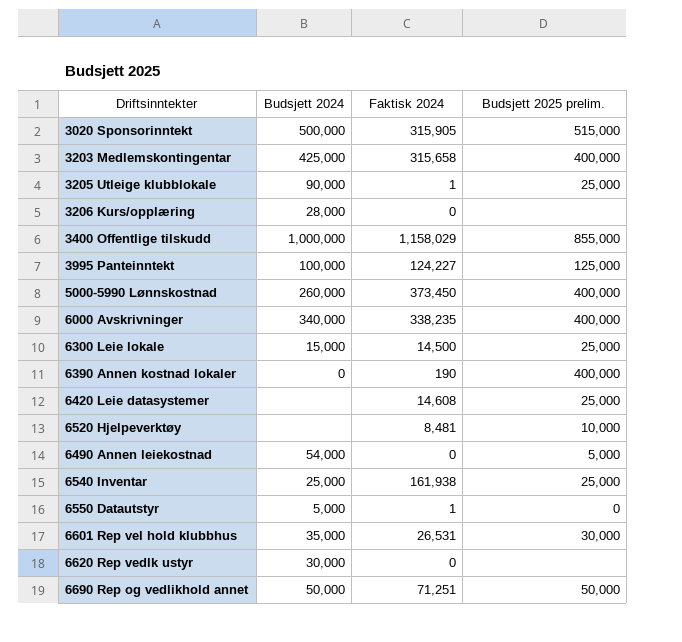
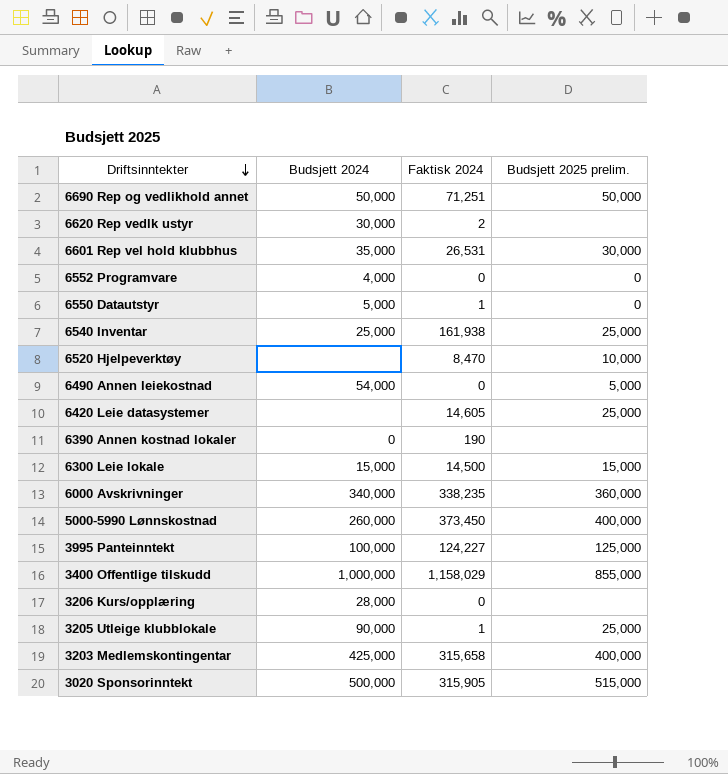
row order: none -> Driftsinntekter descending
6620 Rep vedlk ustyr | Faktisk 2024: 0 -> 2
row 6552 Programvare: none -> 4,000 | 0 | 0
6520 Hjelpeverktøy | Faktisk 2024: 8,481 -> 8,470
6420 Leie datasystemer | Faktisk 2024: 14,608 -> 14,605
6390 Annen kostnad lokaler | Budsjett 2025 prelim.: 400,000 -> none
6300 Leie lokale | Budsjett 2025 prelim.: 25,000 -> 15,000
6000 Avskrivninger | Budsjett 2025 prelim.: 400,000 -> 360,000

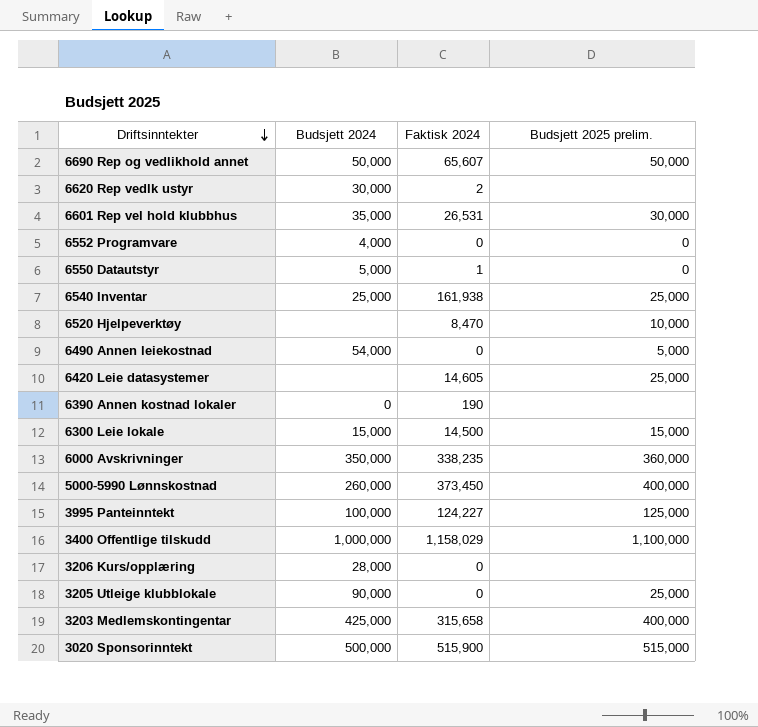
6690 Rep og vedlikhold annet | Faktisk 2024: 71,251 -> 65,607
6000 Avskrivninger | Budsjett 2024: 340,000 -> 350,000
3400 Offentlige tilskudd | Budsjett 2025 prelim.: 855,000 -> 1,100,000
3205 Utleige klubblokale | Faktisk 2024: 1 -> 0
3020 Sponsorinntekt | Faktisk 2024: 315,905 -> 515,900

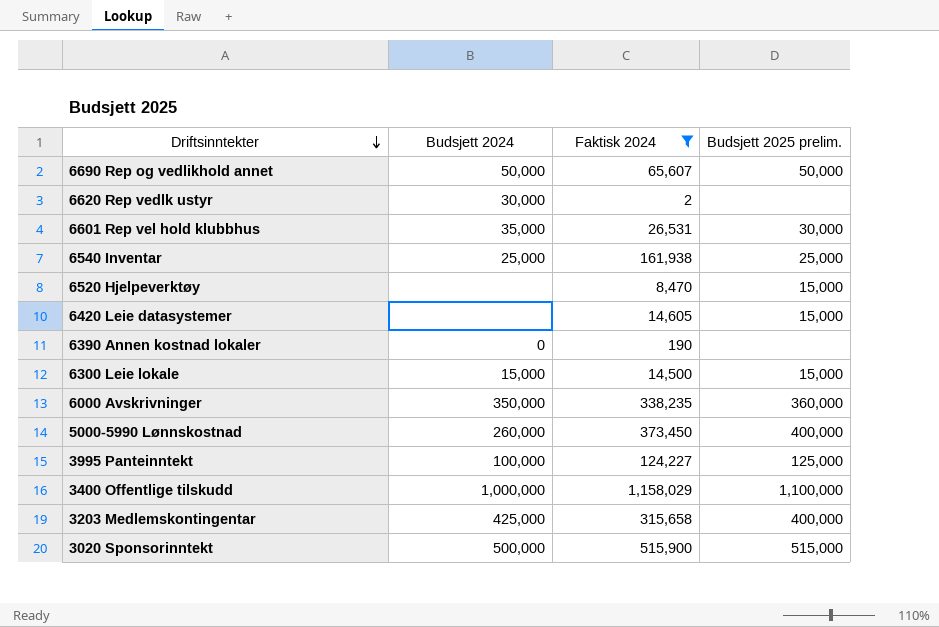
filter: none -> Faktisk 2024 >= 2
6520 Hjelpeverktøy | Budsjett 2025 prelim.: 10,000 -> 15,000
6420 Leie datasystemer | Budsjett 2025 prelim.: 25,000 -> 15,000

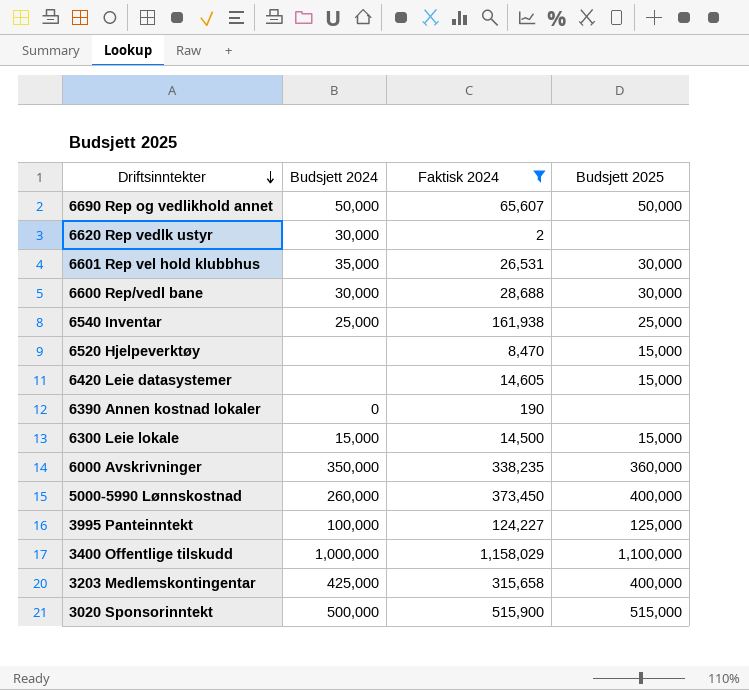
column name: Budsjett 2025 prelim. -> Budsjett 2025
row 6600 Rep/vedl bane: none -> 30,000 | 28,688 | 30,000

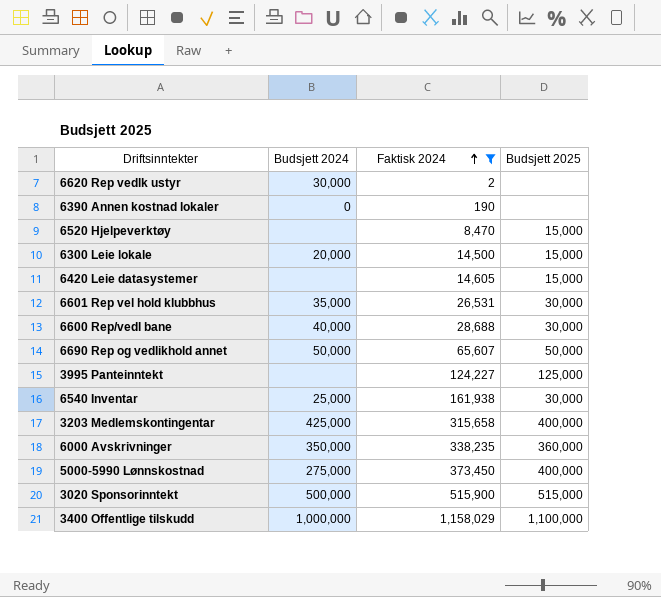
row order: Driftsinntekter descending -> Faktisk 2024 ascending
6300 Leie lokale | Budsjett 2024: 15,000 -> 20,000
6600 Rep/vedl bane | Budsjett 2024: 30,000 -> 40,000
3995 Panteinntekt | Budsjett 2024: 100,000 -> none
6540 Inventar | Budsjett 2025: 25,000 -> 30,000
5000-5990 Lønnskostnad | Budsjett 2024: 260,000 -> 275,000

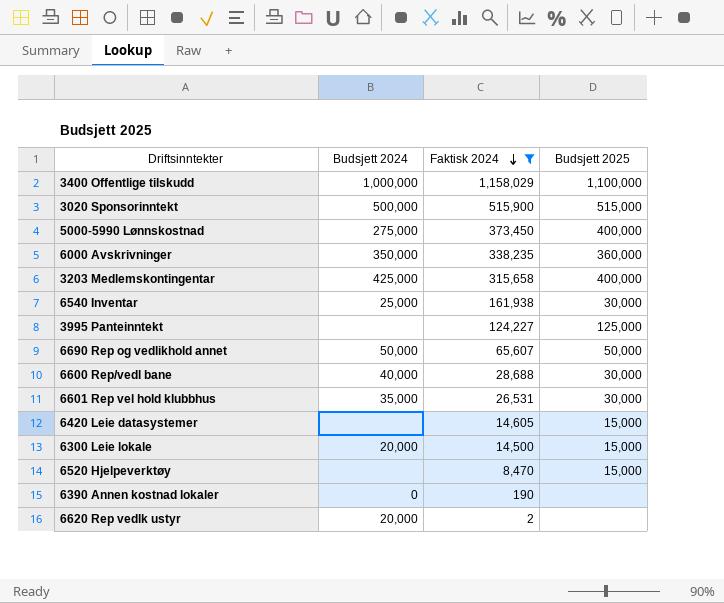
row order: Faktisk 2024 ascending -> Faktisk 2024 descending
6620 Rep vedlk ustyr | Budsjett 2024: 30,000 -> 20,000

